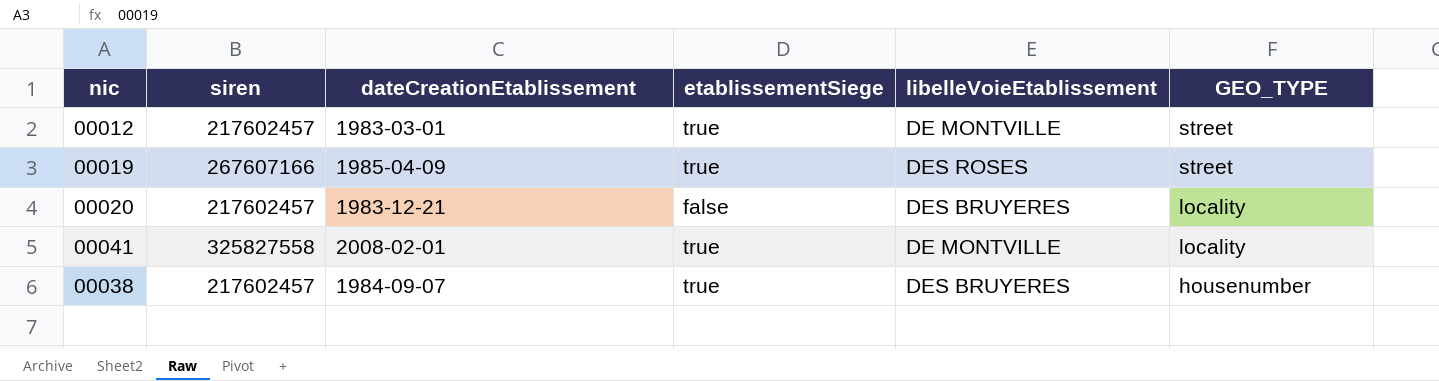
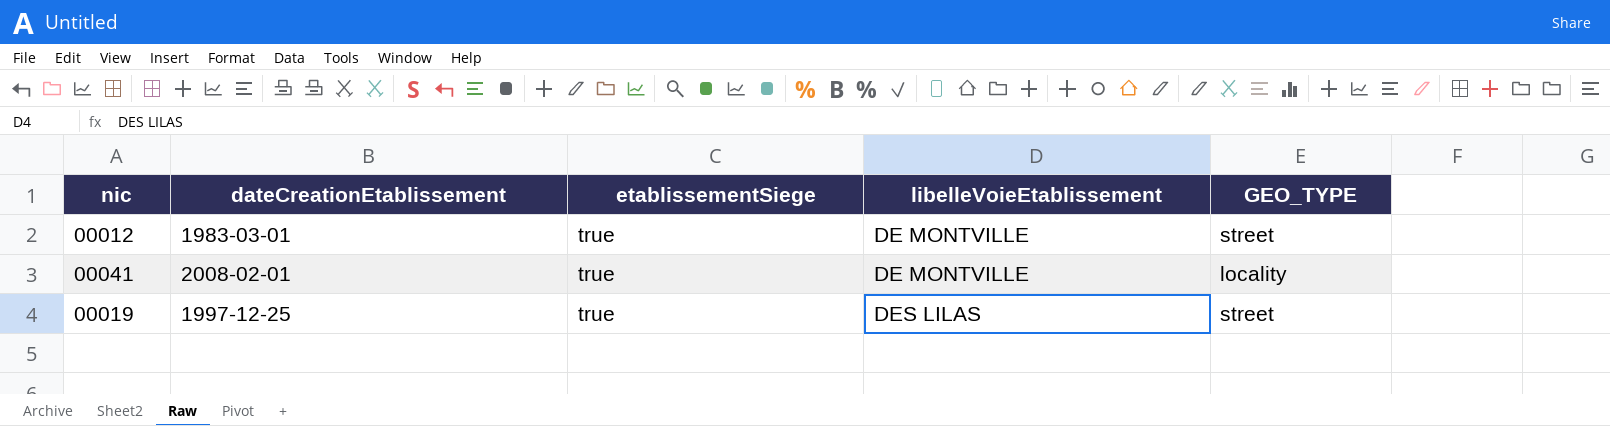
row order: GEO_TYPE descending -> libelleVoieEtablissement ascending
column siren | position: 2 -> none
row 00020: 217602457 | 1983-12-21 | false | DES BRUYERES | locality -> none
row 00038: 217602457 | 1984-09-07 | true | DES BRUYERES | housenumber -> none
00019 | dateCreationEtablissement: 1985-04-09 -> 1997-12-25
00019 | libelleVoieEtablissement: DES ROSES -> DES LILAS

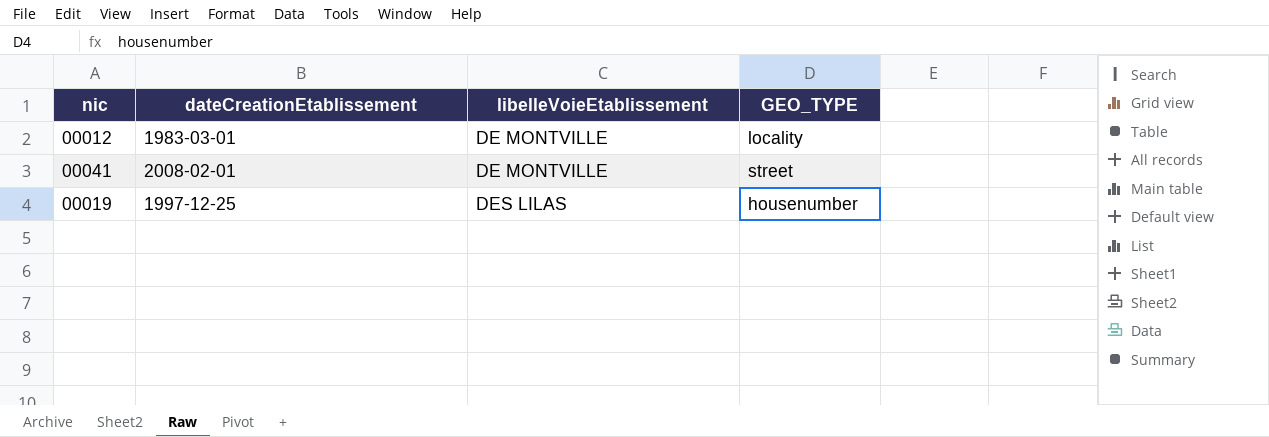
column etablissementSiege | position: 3 -> none
00012 | GEO_TYPE: street -> locality
00041 | GEO_TYPE: locality -> street
00019 | GEO_TYPE: street -> housenumber

